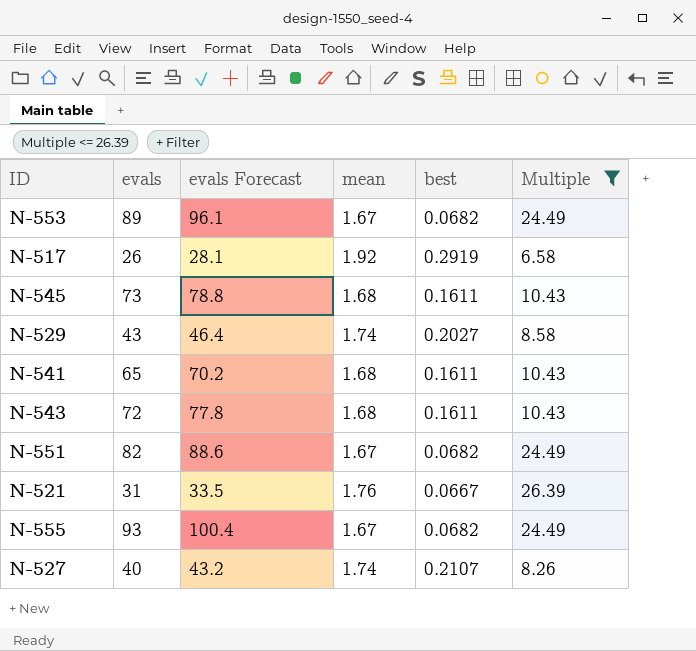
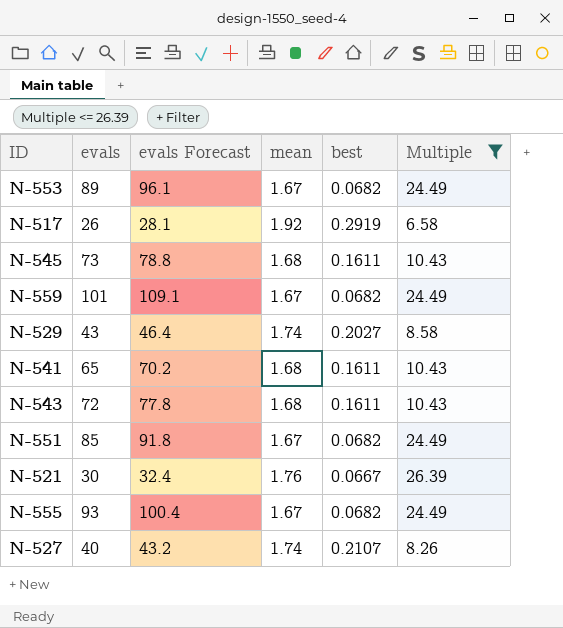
row N-559: none -> 101 | 109.1 | 1.67 | 0.0682 | 24.49
N-551 | evals: 82 -> 85
N-551 | evals Forecast: 88.6 -> 91.8
N-521 | evals: 31 -> 30
N-521 | evals Forecast: 33.5 -> 32.4

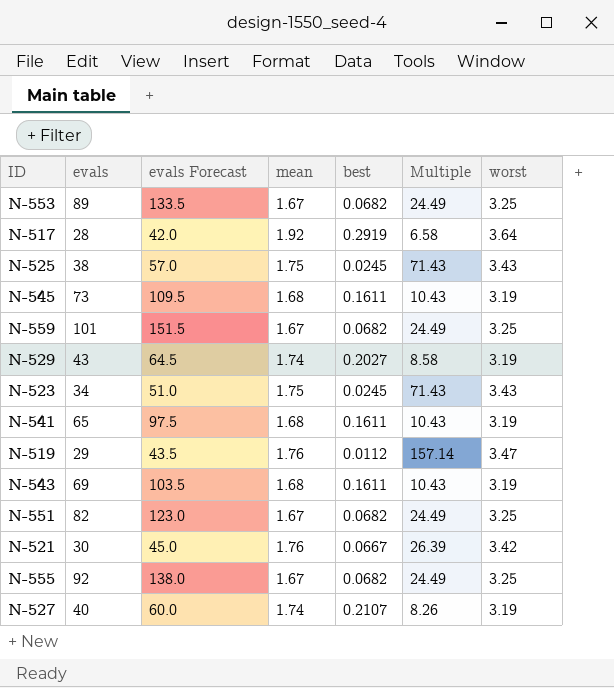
filter: Multiple <= 26.39 -> none
column evals Forecast | formula: [evals] * 1.08 -> [evals] * 1.5
column worst | position: none -> 7
N-517 | evals: 26 -> 28
N-543 | evals: 72 -> 69
N-551 | evals: 85 -> 82
N-555 | evals: 93 -> 92

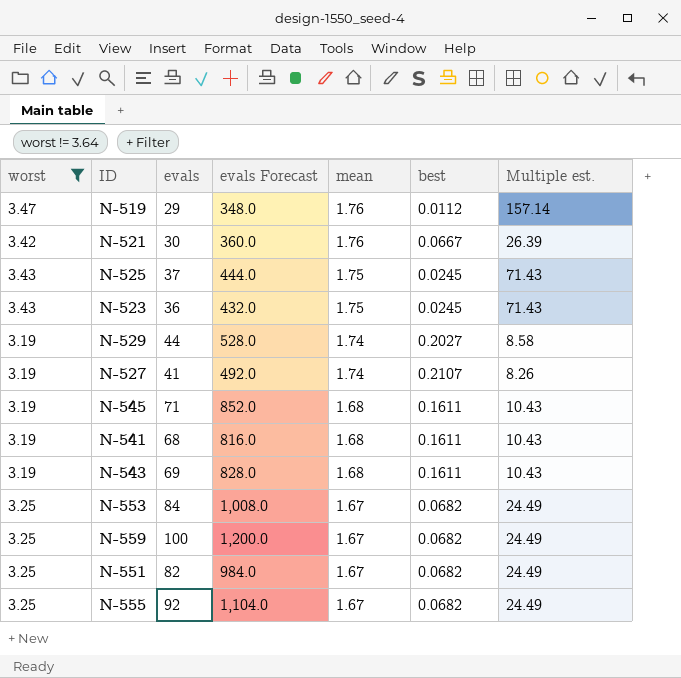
filter: none -> worst != 3.64
row order: none -> mean descending
column worst | position: 7 -> 1
column evals Forecast | formula: [evals] * 1.5 -> [evals] * 12
column name: Multiple -> Multiple est.
N-525 | evals: 38 -> 37
N-523 | evals: 34 -> 36
N-529 | evals: 43 -> 44
N-527 | evals: 40 -> 41
N-545 | evals: 73 -> 71
N-541 | evals: 65 -> 68
N-553 | evals: 89 -> 84
N-559 | evals: 101 -> 100

